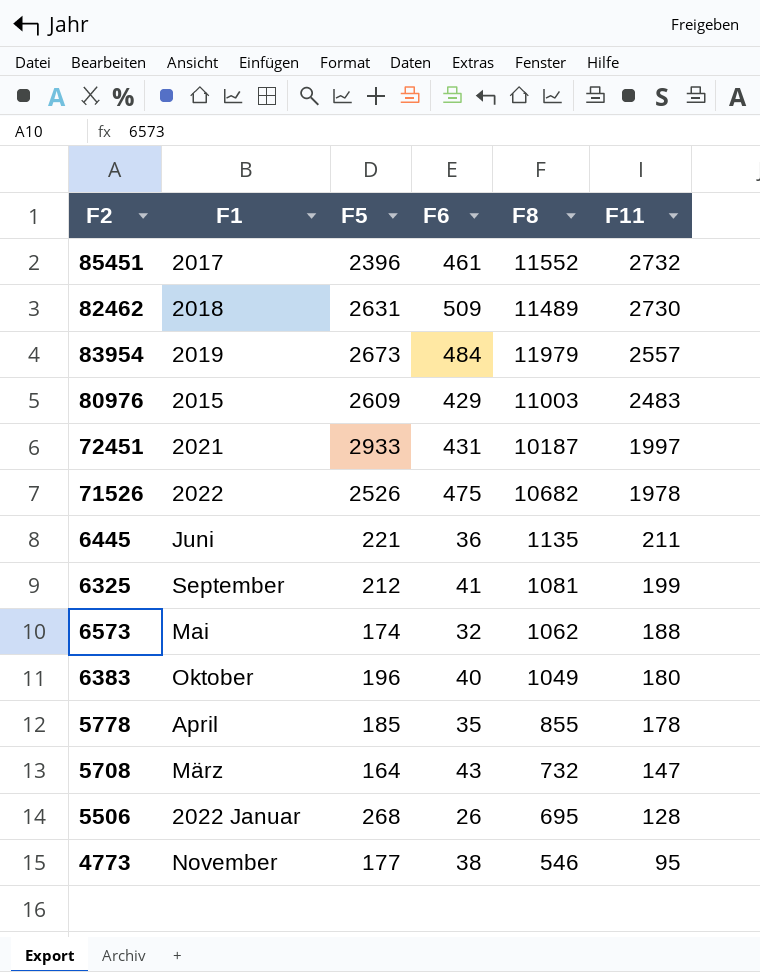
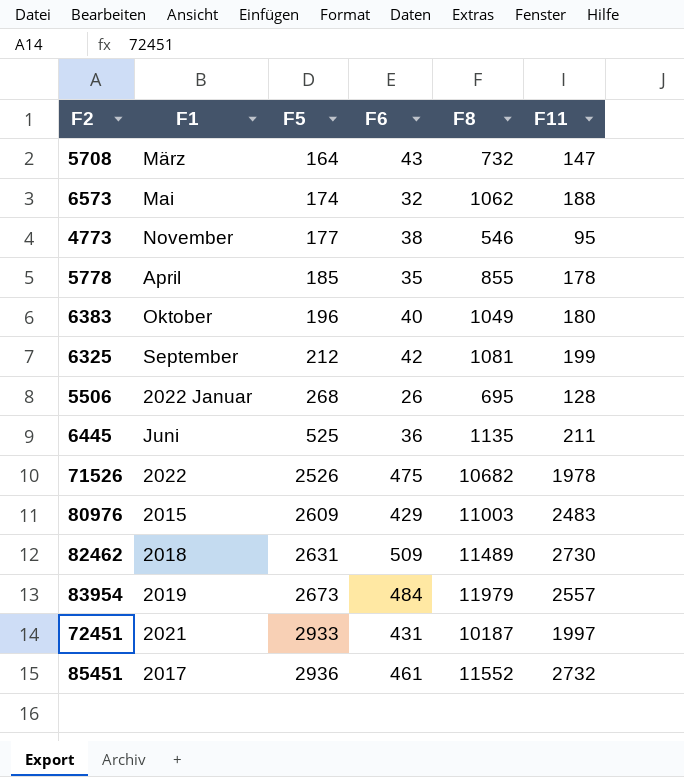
row order: F11 descending -> F5 ascending
6325 | F6: 41 -> 42
6445 | F5: 221 -> 525
85451 | F5: 2396 -> 2936

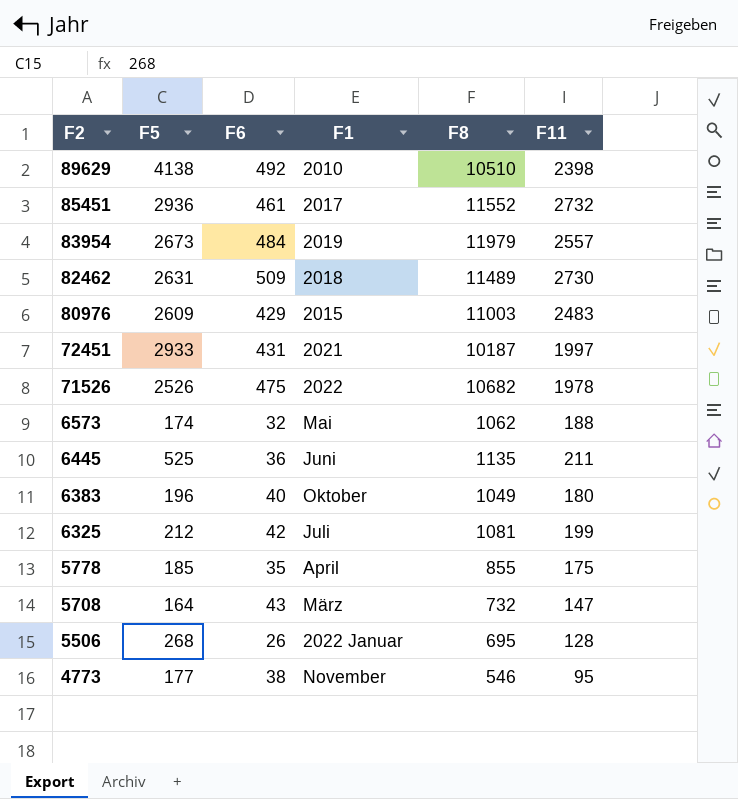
row order: F5 ascending -> F2 descending
column F1 | position: 2 -> 4
row 89629: none -> 4138 | 492 | 2010 | 10510 | 2398
6325 | F1: September -> Juli
5778 | F11: 178 -> 175

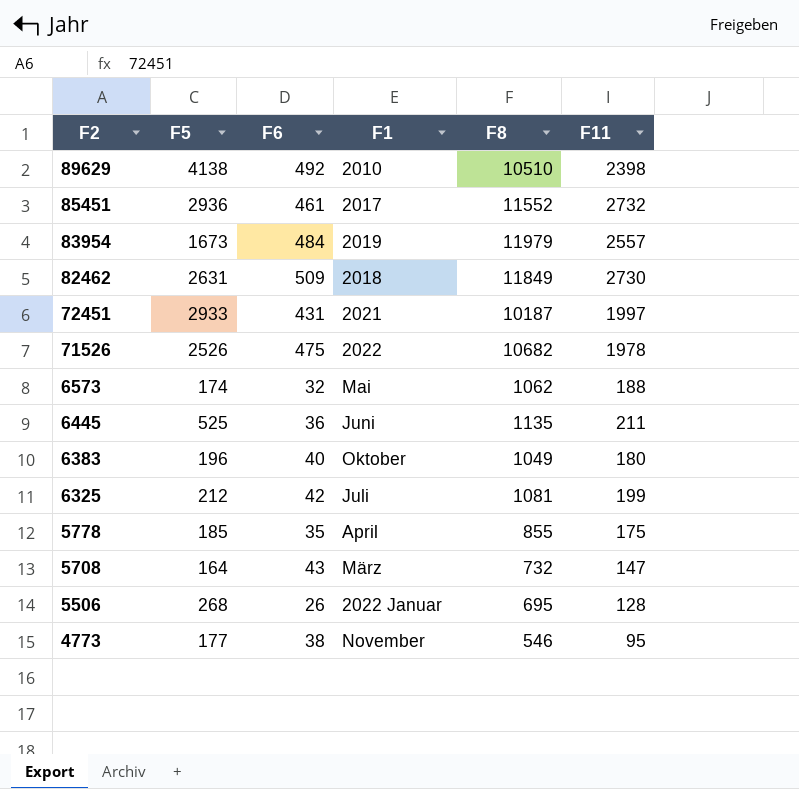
row 80976: 2609 | 429 | 2015 | 11003 | 2483 -> none
83954 | F5: 2673 -> 1673
82462 | F8: 11489 -> 11849

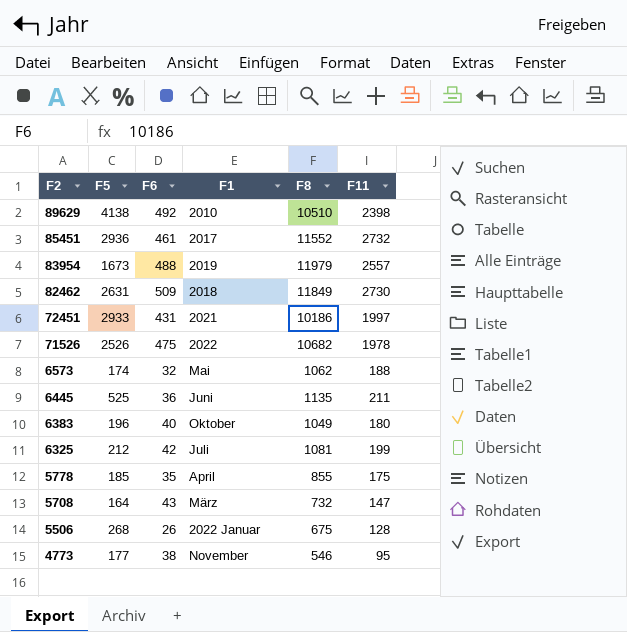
83954 | F6: 484 -> 488
72451 | F8: 10187 -> 10186
5506 | F8: 695 -> 675

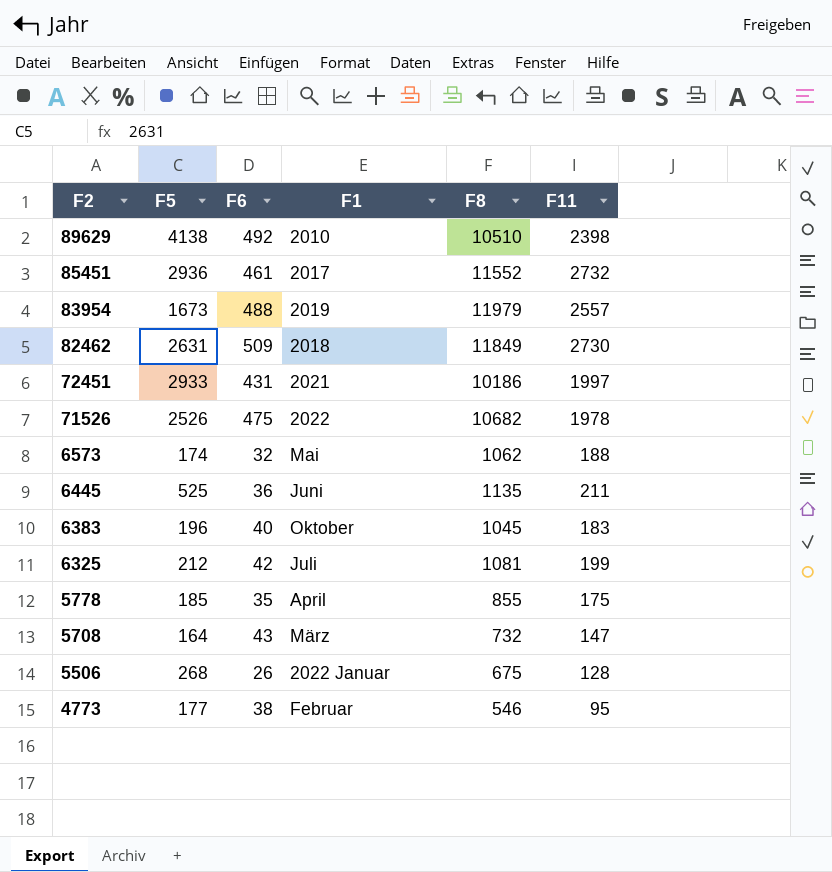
6383 | F8: 1049 -> 1045
6383 | F11: 180 -> 183
4773 | F1: November -> Februar

